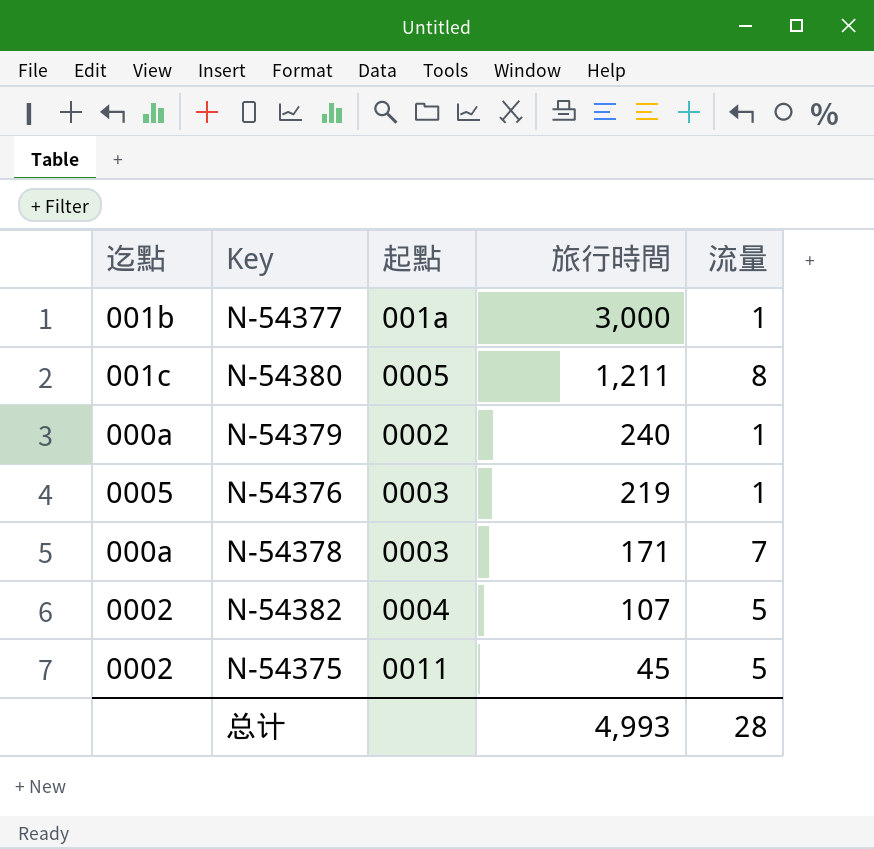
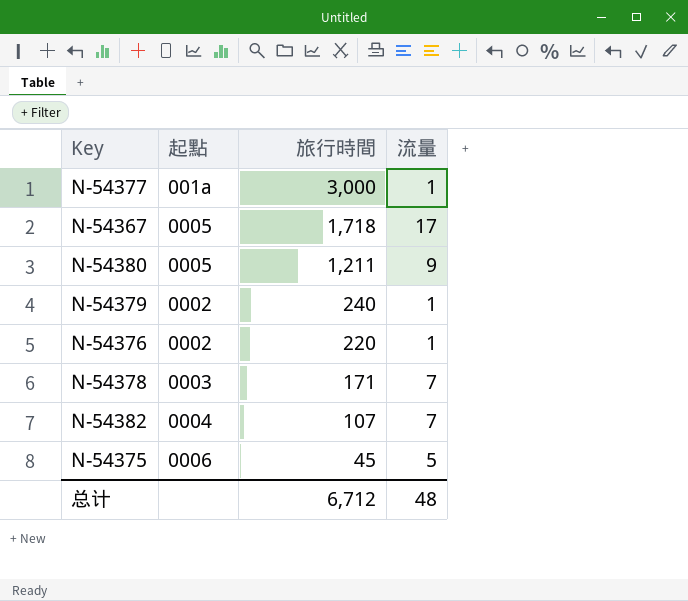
column 迄點 | position: 1 -> none
row N-54367: none -> 0005 | 1,718 | 17
N-54380 | 流量: 8 -> 9
N-54376 | 起點: 0003 -> 0002
N-54376 | 旅行時間: 219 -> 220
N-54382 | 流量: 5 -> 7
N-54375 | 起點: 0011 -> 0006
总计 | 旅行時間: 4,993 -> 6,712
总计 | 流量: 28 -> 48

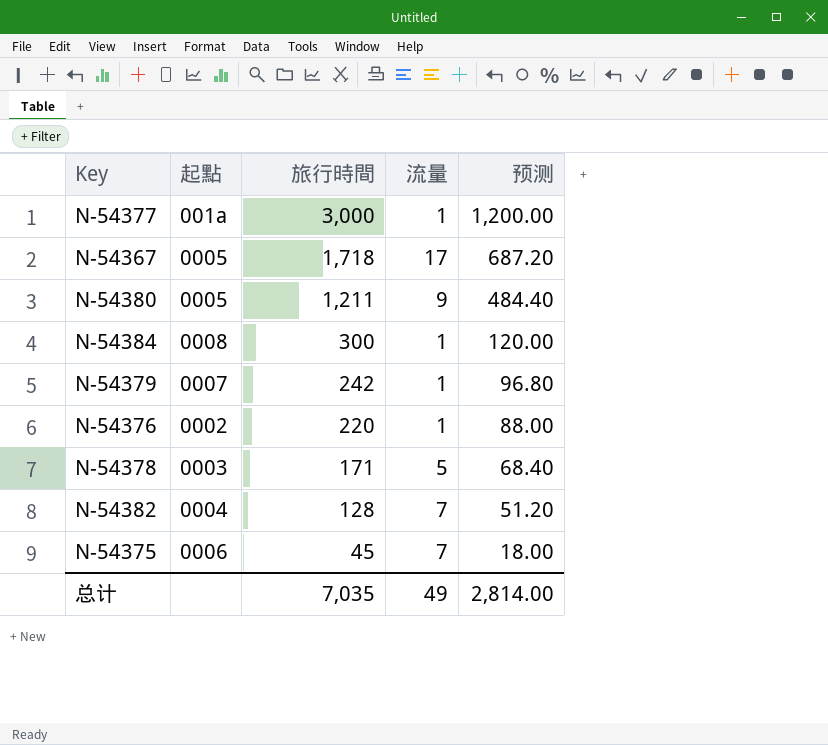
column 预测 | formula: none -> [旅行時間] * 0.4
row N-54384: none -> 0008 | 300 | 1 | 120.00
N-54379 | 起點: 0002 -> 0007
N-54379 | 旅行時間: 240 -> 242
N-54378 | 流量: 7 -> 5
N-54382 | 旅行時間: 107 -> 128
N-54375 | 流量: 5 -> 7
总计 | 旅行時間: 6,712 -> 7,035
总计 | 流量: 48 -> 49

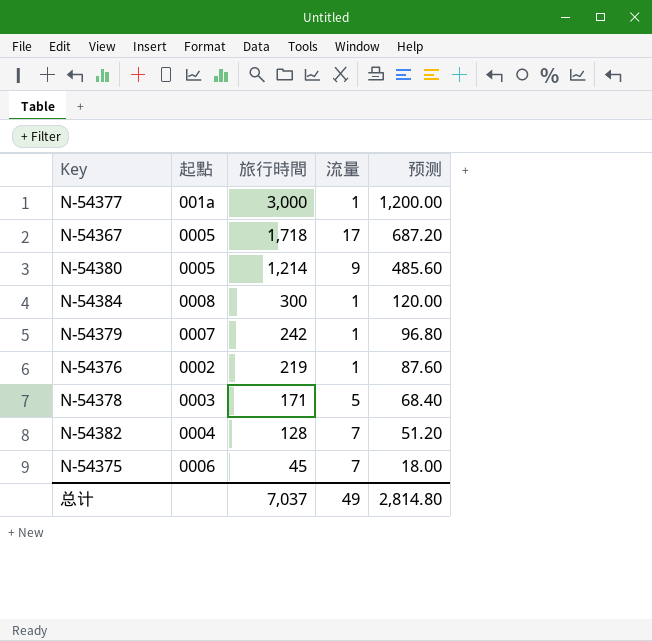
N-54380 | 旅行時間: 1,211 -> 1,214
N-54380 | 预测: 484.40 -> 485.60
N-54376 | 旅行時間: 220 -> 219
N-54376 | 预测: 88.00 -> 87.60
总计 | 旅行時間: 7,035 -> 7,037
总计 | 预测: 2,814.00 -> 2,814.80

